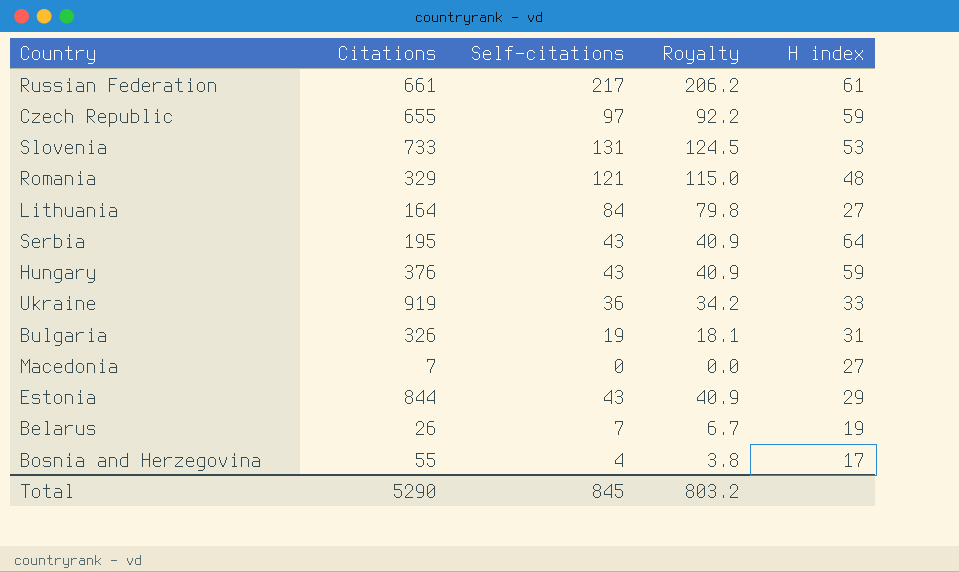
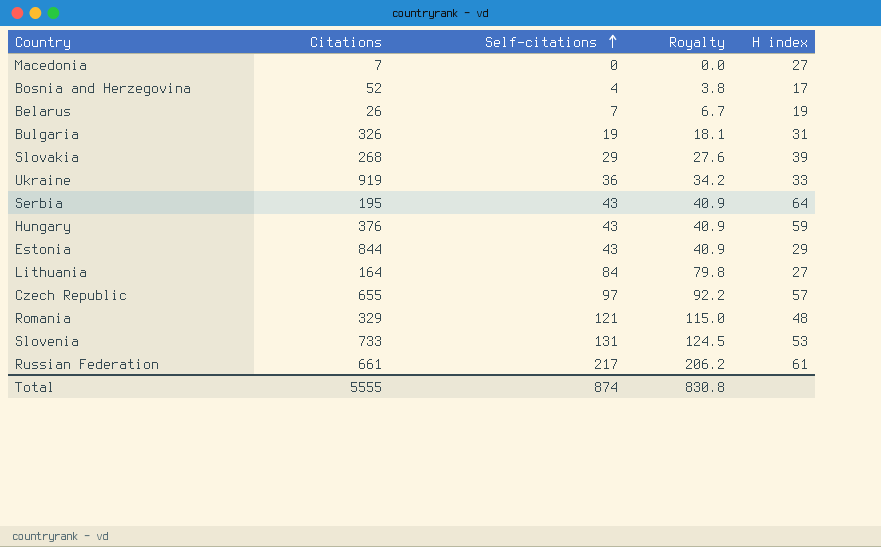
row order: none -> Self-citations ascending
Bosnia and Herzegovina | Citations: 55 -> 52
row Slovakia: none -> 268 | 29 | 27.6 | 39
Czech Republic | H index: 59 -> 57
Total | Citations: 5290 -> 5555
Total | Self-citations: 845 -> 874
Total | Royalty: 803.2 -> 830.8

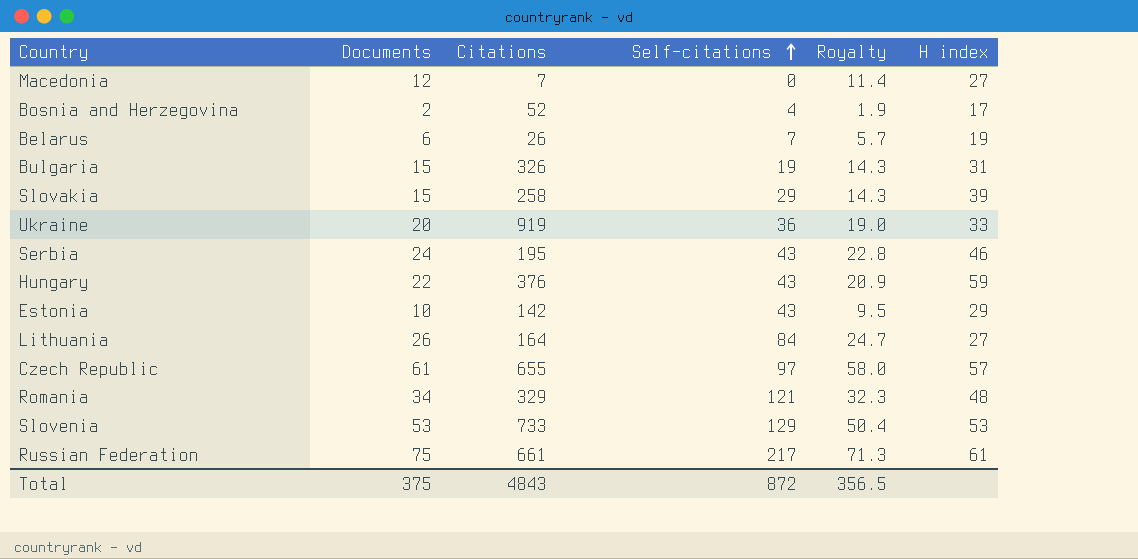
column Documents | position: none -> 2
column Royalty | formula: [Self-citations] * 0.95 -> [Documents] * 0.95
Slovakia | Citations: 268 -> 258
Serbia | H index: 64 -> 46
Estonia | Citations: 844 -> 142
Slovenia | Self-citations: 131 -> 129
Total | Citations: 5555 -> 4843
Total | Self-citations: 874 -> 872
Total | Royalty: 830.8 -> 356.5

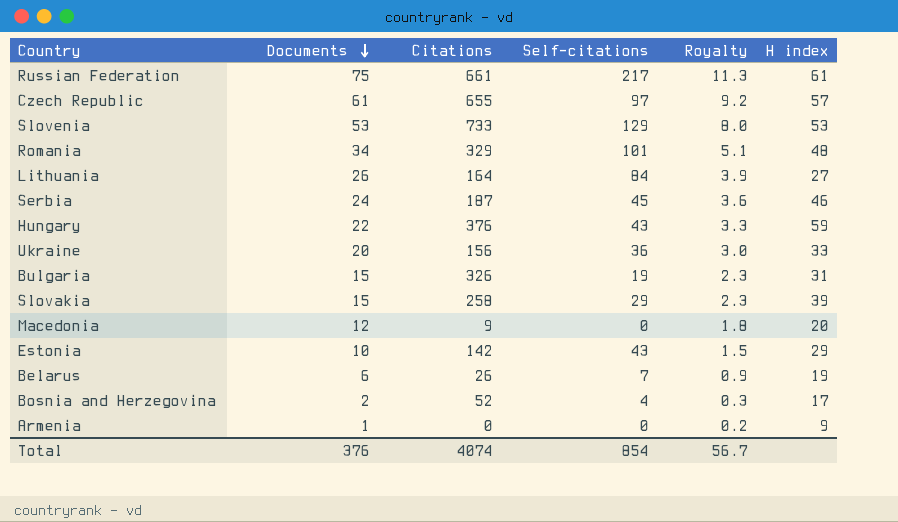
row order: Self-citations ascending -> Documents descending
column Royalty | formula: [Documents] * 0.95 -> [Documents] * 0.15
Romania | Self-citations: 121 -> 101
Serbia | Citations: 195 -> 187
Serbia | Self-citations: 43 -> 45
Ukraine | Citations: 919 -> 156
Macedonia | Citations: 7 -> 9
Macedonia | H index: 27 -> 20
row Armenia: none -> 1 | 0 | 0 | 0.2 | 9
Total | Documents: 375 -> 376
Total | Citations: 4843 -> 4074
Total | Self-citations: 872 -> 854
Total | Royalty: 356.5 -> 56.7

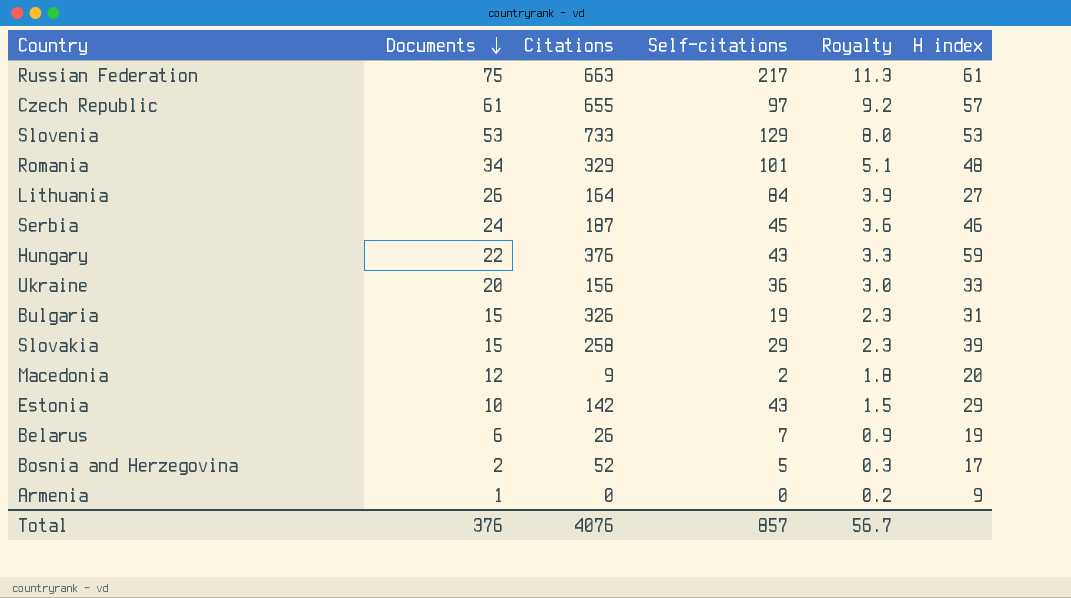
Russian Federation | Citations: 661 -> 663
Macedonia | Self-citations: 0 -> 2
Bosnia and Herzegovina | Self-citations: 4 -> 5
Total | Citations: 4074 -> 4076
Total | Self-citations: 854 -> 857

